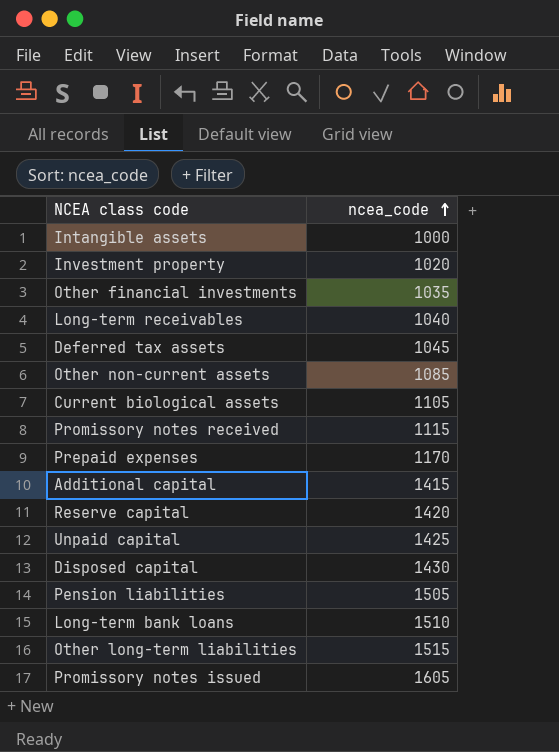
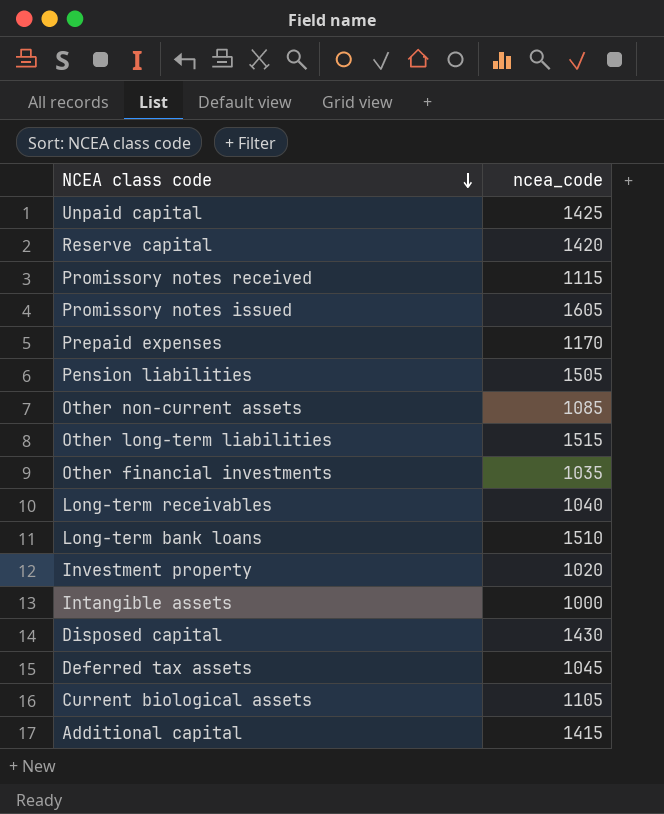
row order: ncea_code ascending -> NCEA class code descending

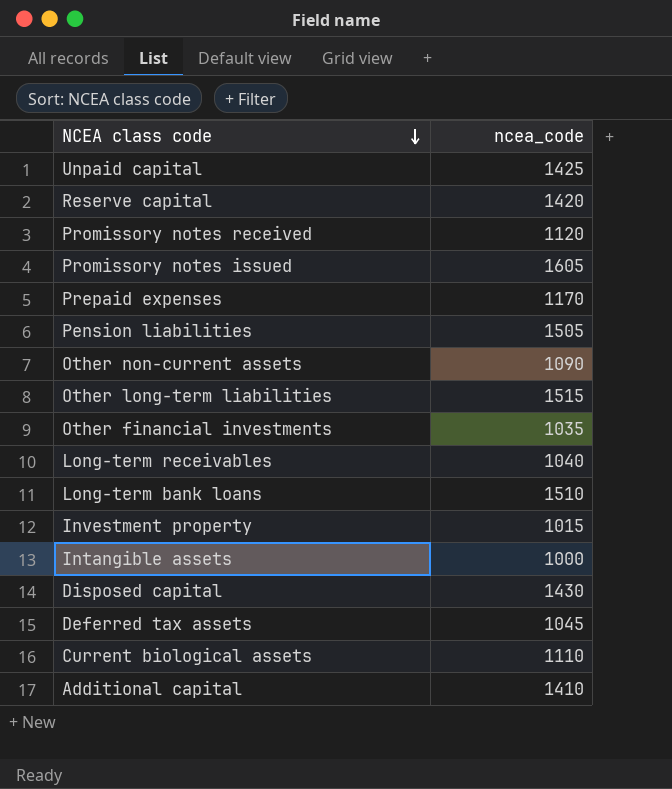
Promissory notes received | ncea_code: 1115 -> 1120
Other non-current assets | ncea_code: 1085 -> 1090
Investment property | ncea_code: 1020 -> 1015
Current biological assets | ncea_code: 1105 -> 1110
Additional capital | ncea_code: 1415 -> 1410

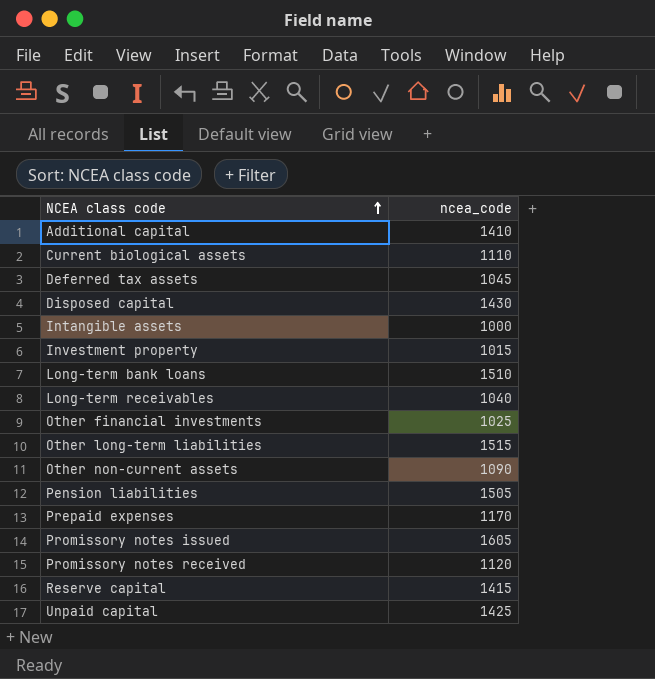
row order: NCEA class code descending -> NCEA class code ascending
Other financial investments | ncea_code: 1035 -> 1025
Reserve capital | ncea_code: 1420 -> 1415

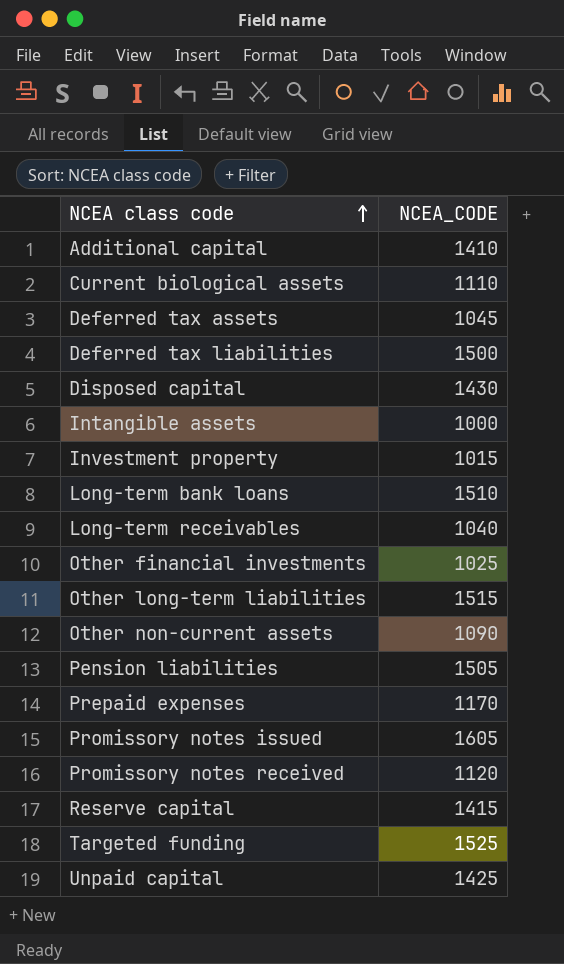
column name: ncea_code -> NCEA_CODE
row Deferred tax liabilities: none -> 1500
row Targeted funding: none -> 1525

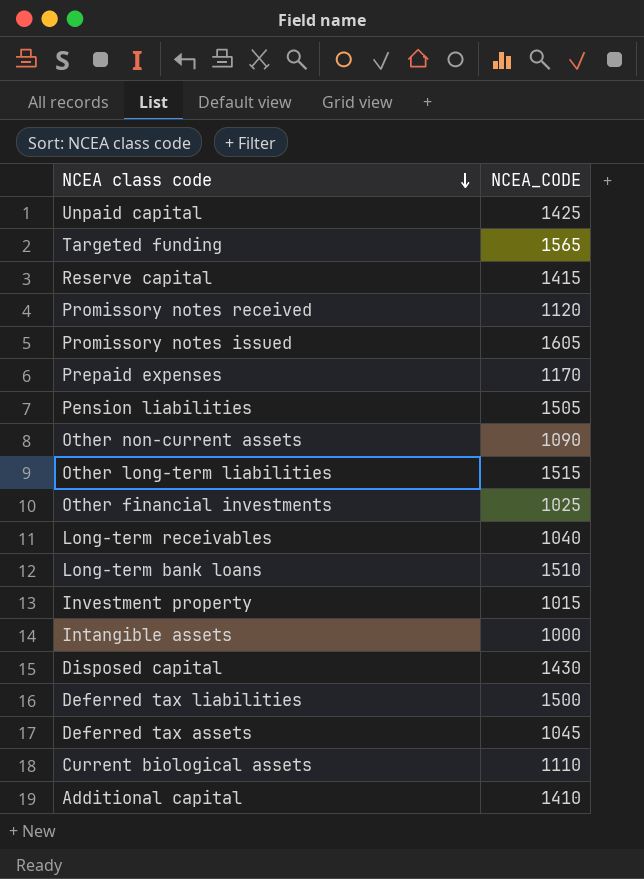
row order: NCEA class code ascending -> NCEA class code descending
Targeted funding | NCEA_CODE: 1525 -> 1565

